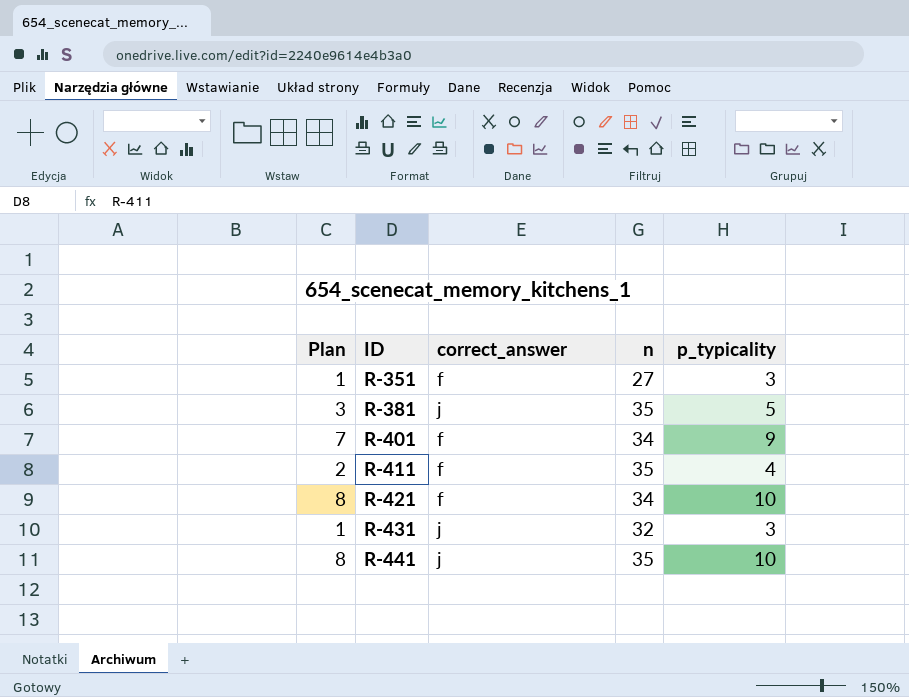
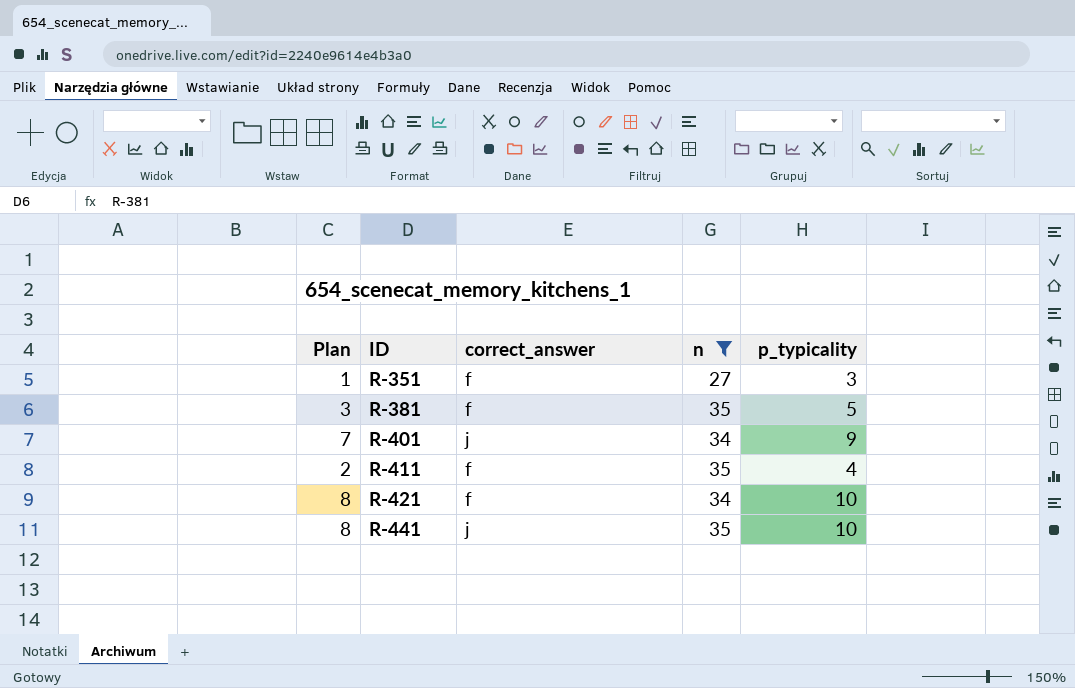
filter: none -> n != 32
R-381 | correct_answer: j -> f
R-401 | correct_answer: f -> j

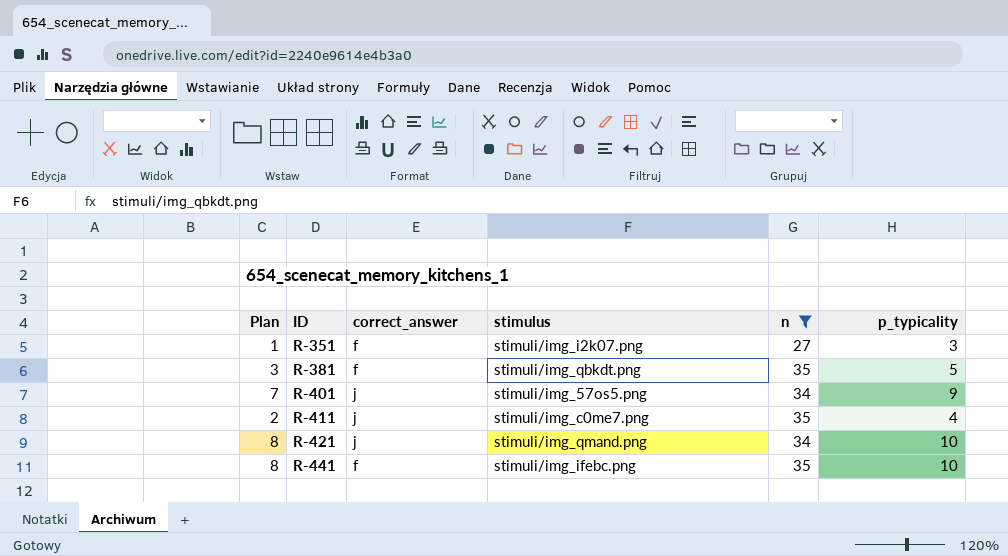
column stimulus | position: none -> 4
R-411 | correct_answer: f -> j
R-421 | correct_answer: f -> j
R-441 | correct_answer: j -> f

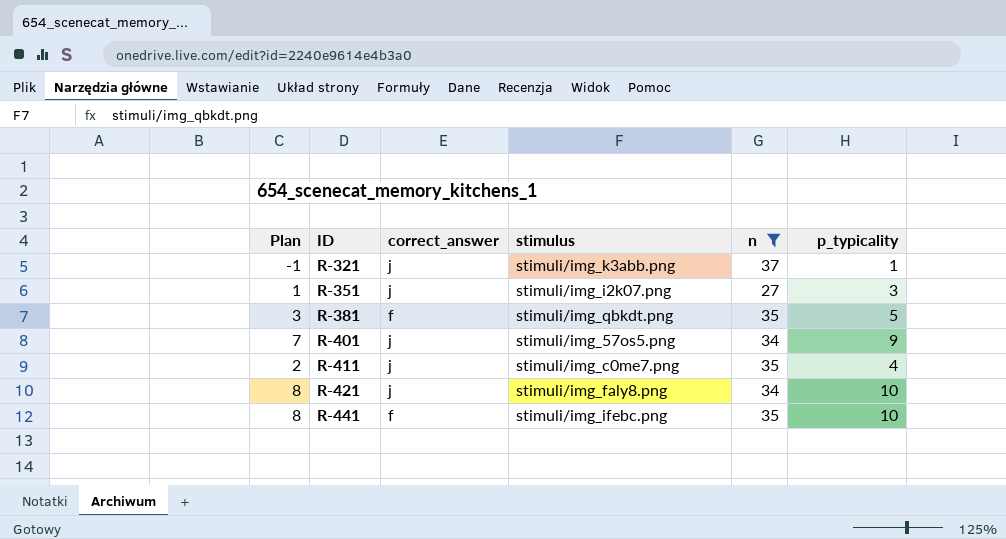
row R-321: none -> -1 | j | stimuli/img_k3abb.png | 37 | 1
R-351 | correct_answer: f -> j
R-421 | stimulus: stimuli/img_qmand.png -> stimuli/img_faly8.png

